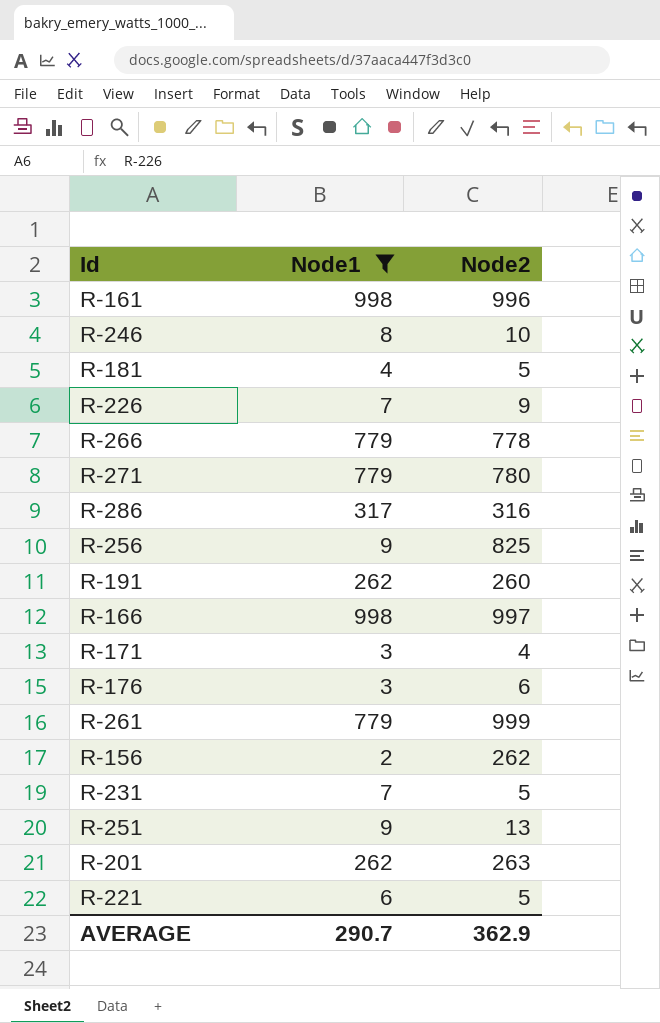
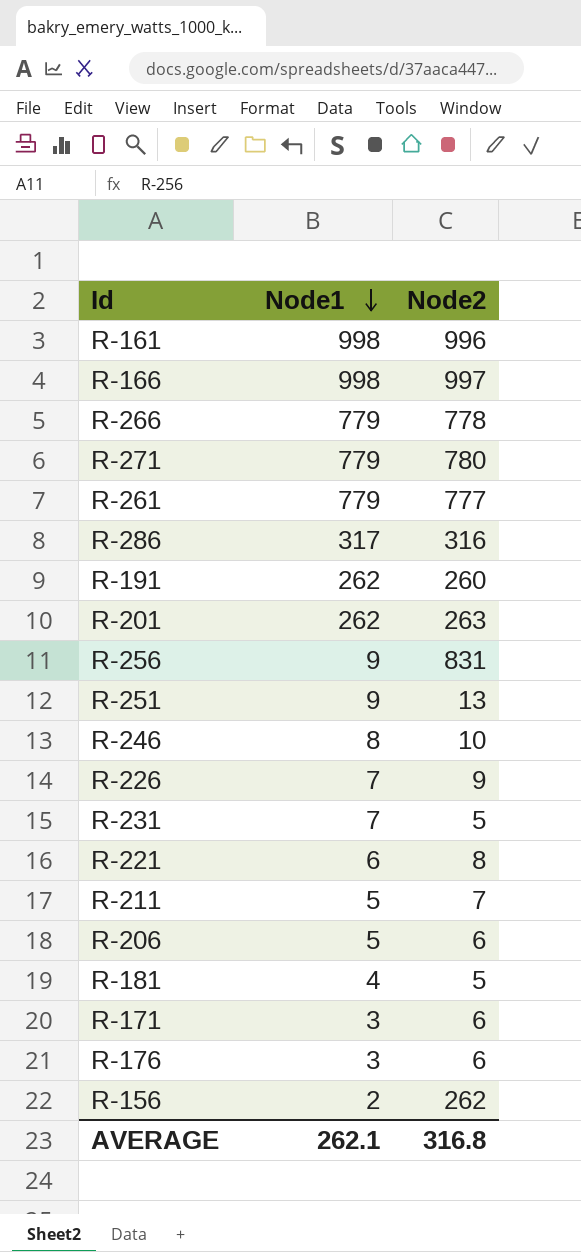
filter: Node1 != 5 -> none
row order: none -> Node1 descending
R-261 | Node2: 999 -> 777
R-256 | Node2: 825 -> 831
R-221 | Node2: 5 -> 8
R-171 | Node2: 4 -> 6
AVERAGE | Node1: 290.7 -> 262.1
AVERAGE | Node2: 362.9 -> 316.8

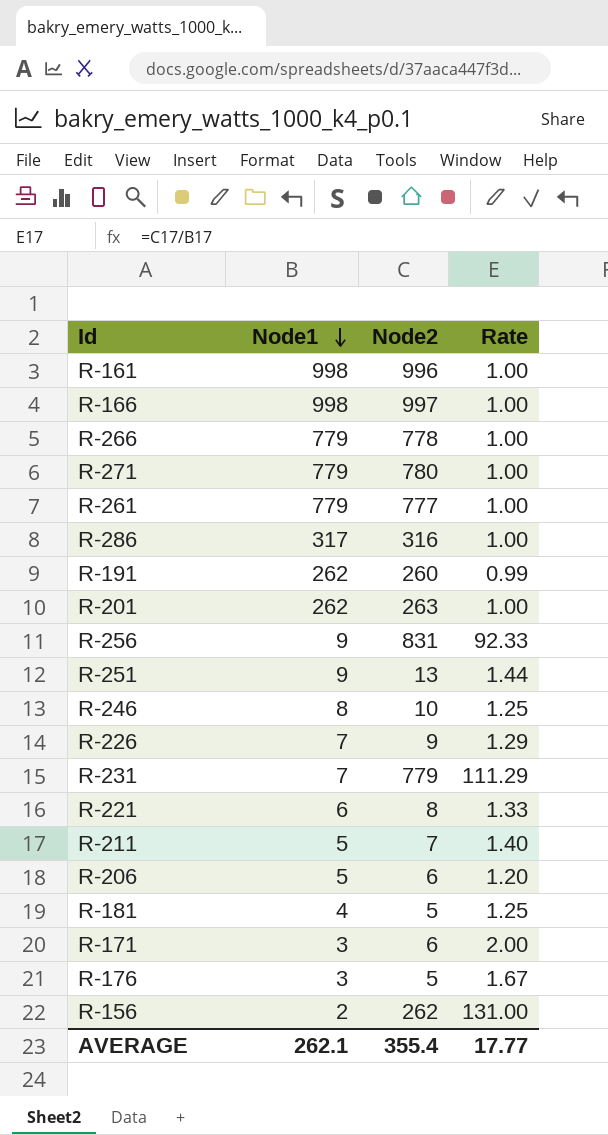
column Rate | formula: none -> [Node2] / [Node1]
R-231 | Node2: 5 -> 779
R-176 | Node2: 6 -> 5
AVERAGE | Node2: 316.8 -> 355.4

